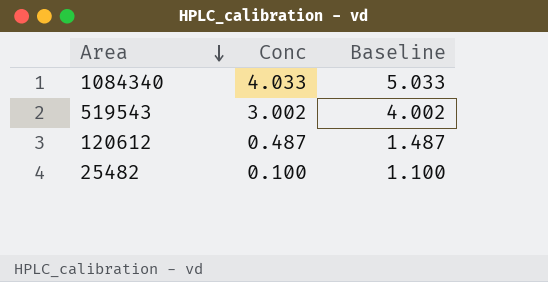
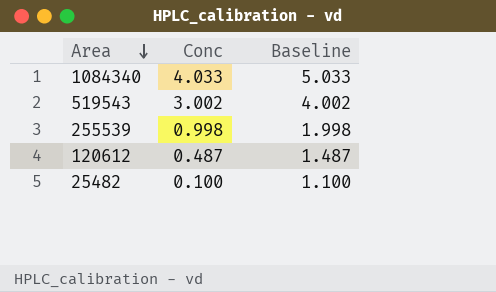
row 255539: none -> 0.998 | 1.998

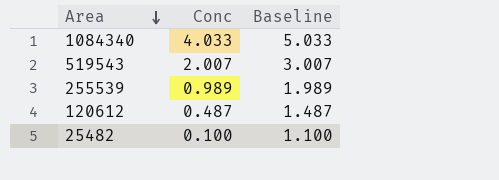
519543 | Conc: 3.002 -> 2.007
519543 | Baseline: 4.002 -> 3.007
255539 | Conc: 0.998 -> 0.989
255539 | Baseline: 1.998 -> 1.989

